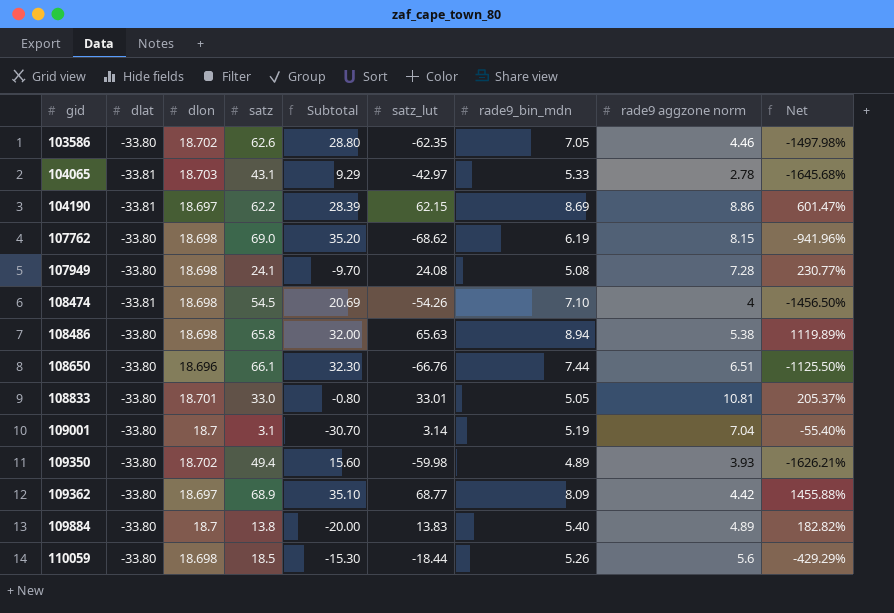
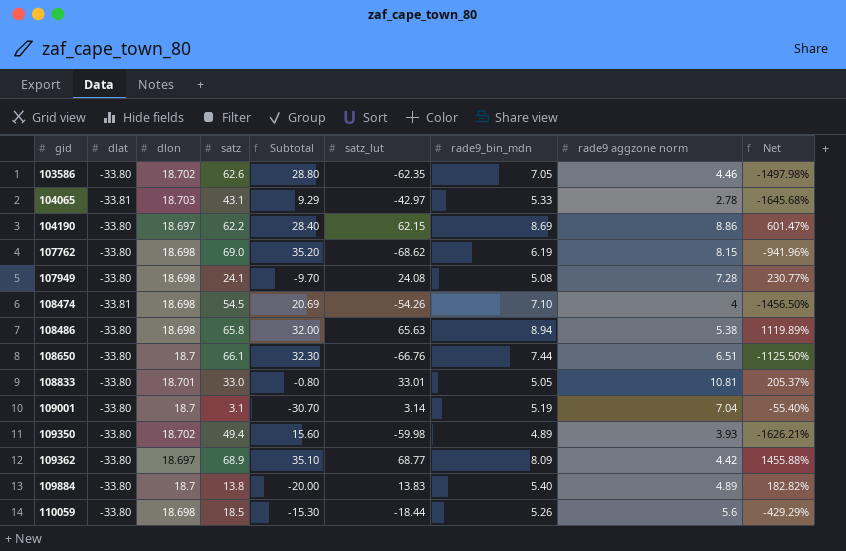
104190 | dlat: -33.81 -> -33.80
104190 | Subtotal: 28.39 -> 28.40
108650 | dlon: 18.696 -> 18.7

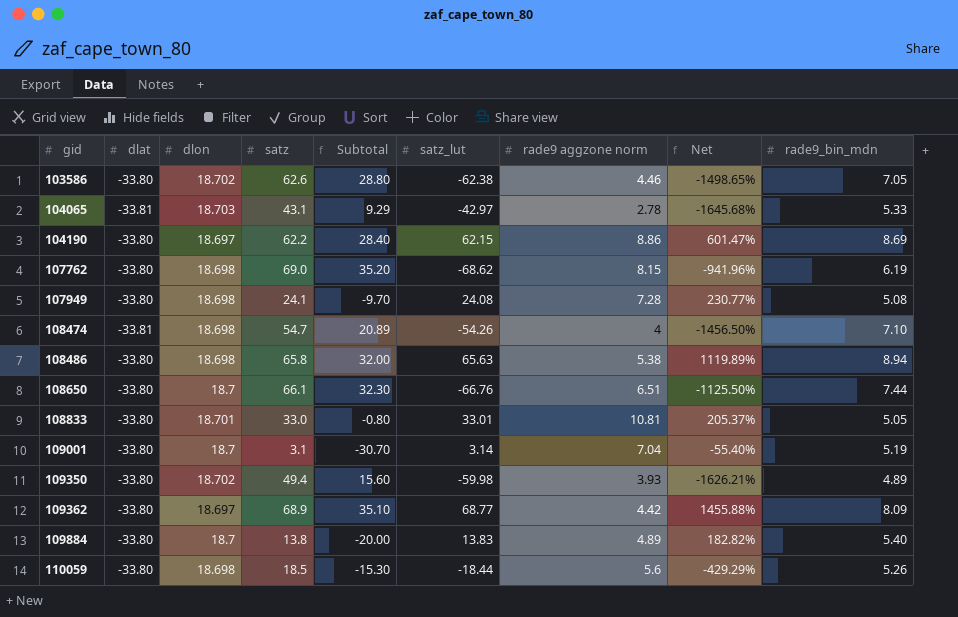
column rade9_bin_mdn | position: 7 -> 9
103586 | satz_lut: -62.35 -> -62.38
103586 | Net: -1497.98% -> -1498.65%
108474 | satz: 54.5 -> 54.7
108474 | Subtotal: 20.69 -> 20.89

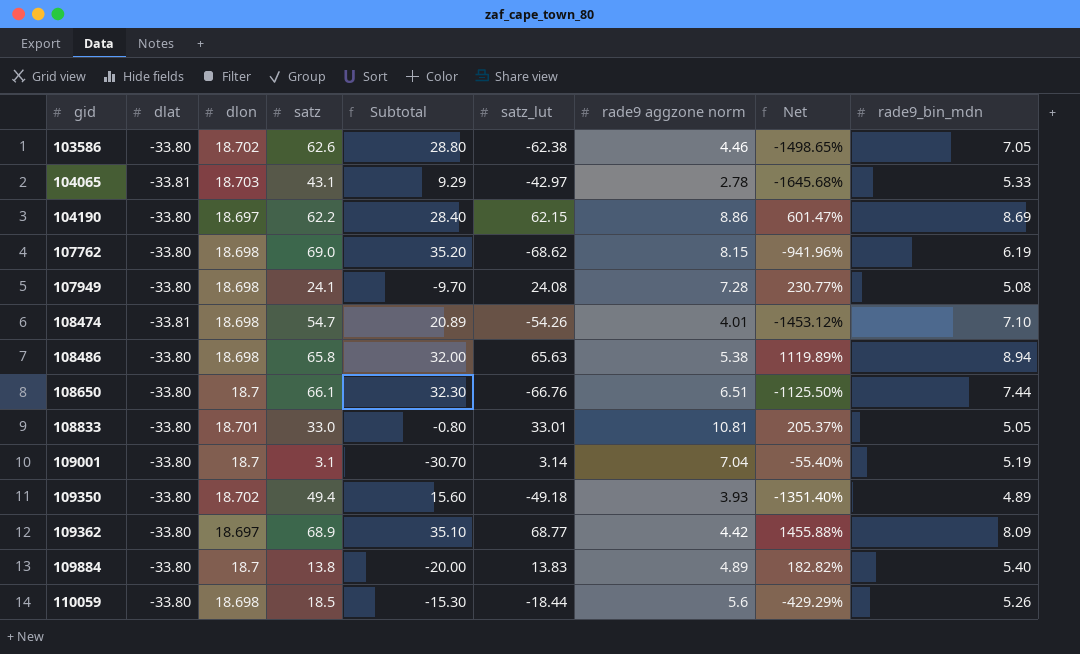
108474 | rade9 aggzone norm: 4 -> 4.01
108474 | Net: -1456.50% -> -1453.12%
109350 | satz_lut: -59.98 -> -49.18
109350 | Net: -1626.21% -> -1351.40%

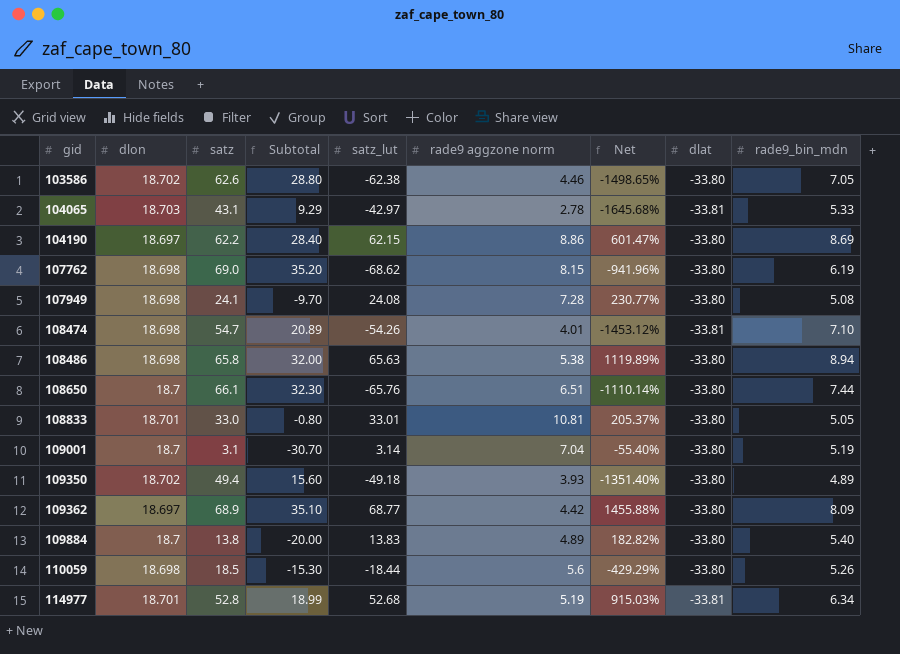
column dlat | position: 2 -> 8
108650 | satz_lut: -66.76 -> -65.76
108650 | Net: -1125.50% -> -1110.14%
row 114977: none -> 18.701 | 52.8 | 18.99 | 52.68 | 5.19 | 915.03% | -33.81 | 6.34

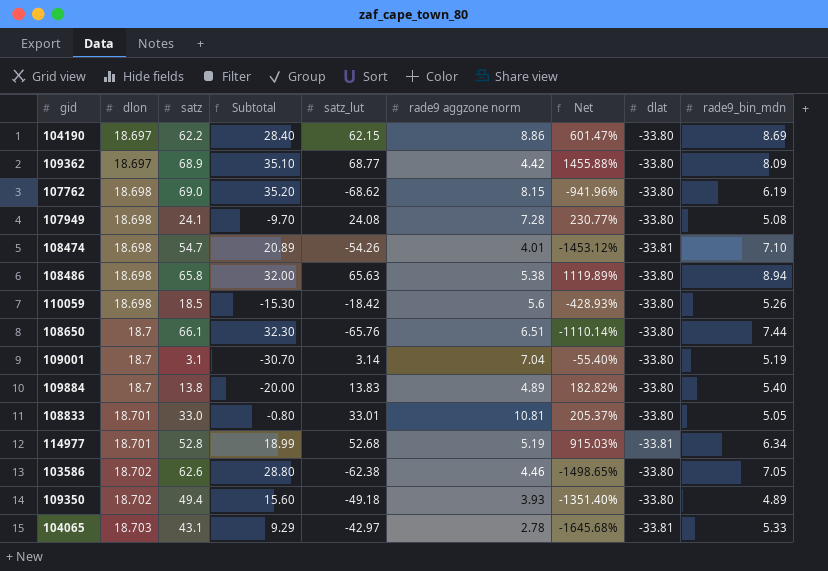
row order: gid ascending -> dlon ascending
110059 | satz_lut: -18.44 -> -18.42
110059 | Net: -429.29% -> -428.93%

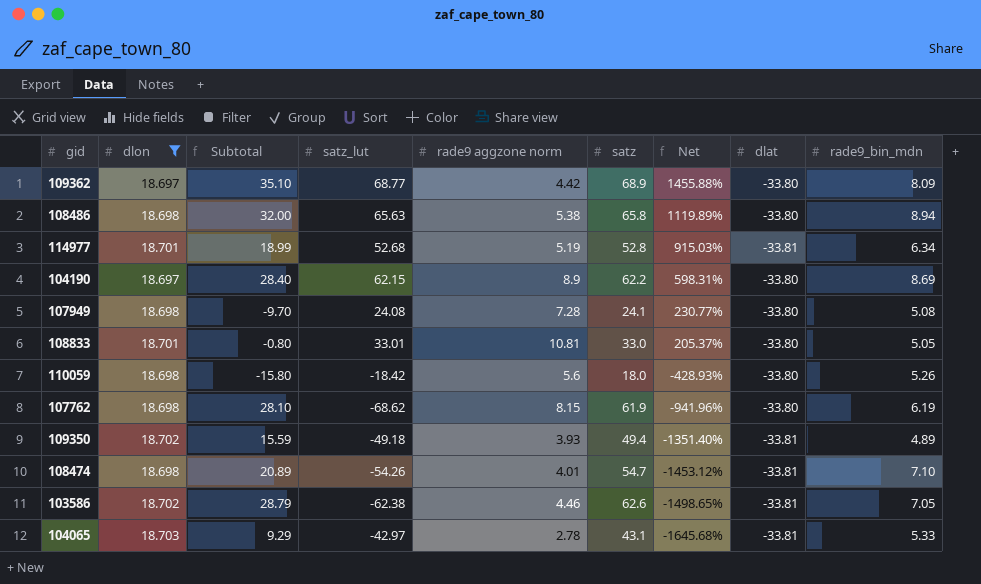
filter: none -> dlon != 18.7
row order: dlon ascending -> Net descending
column satz | position: 3 -> 6
104190 | rade9 aggzone norm: 8.86 -> 8.9
104190 | Net: 601.47% -> 598.31%
110059 | Subtotal: -15.30 -> -15.80
110059 | satz: 18.5 -> 18.0
107762 | Subtotal: 35.20 -> 28.10
107762 | satz: 69.0 -> 61.9
109350 | Subtotal: 15.60 -> 15.59
109350 | dlat: -33.80 -> -33.81
103586 | Subtotal: 28.80 -> 28.79
103586 | dlat: -33.80 -> -33.81

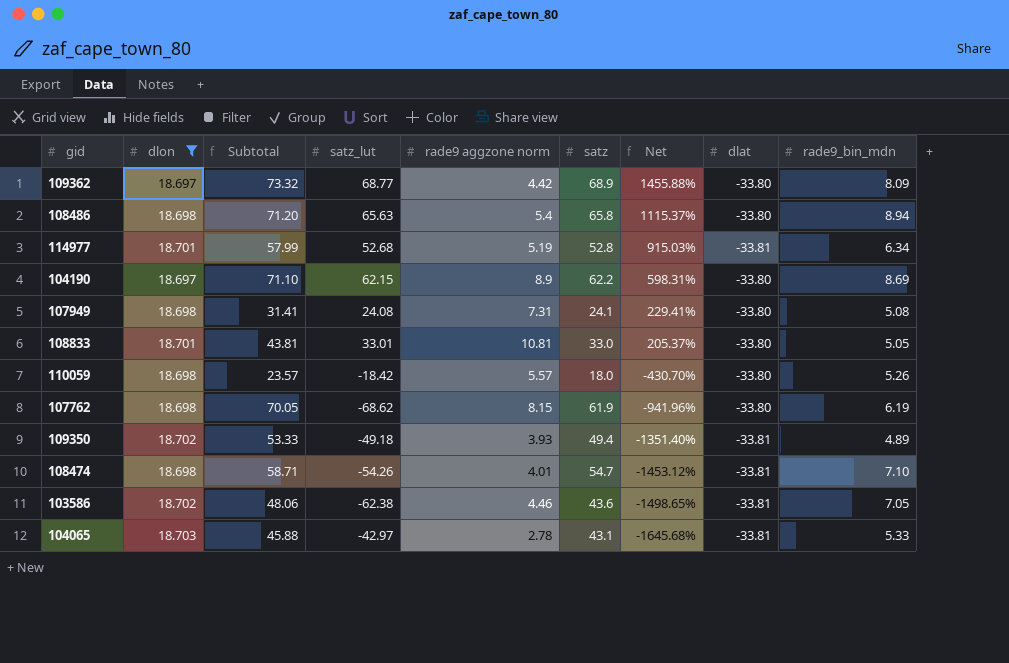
column Subtotal | formula: [satz] + [dlat] -> [rade9 aggzone norm] + [satz]
108486 | rade9 aggzone norm: 5.38 -> 5.4
108486 | Net: 1119.89% -> 1115.37%
107949 | rade9 aggzone norm: 7.28 -> 7.31
107949 | Net: 230.77% -> 229.41%
110059 | rade9 aggzone norm: 5.6 -> 5.57
110059 | Net: -428.93% -> -430.70%
103586 | satz: 62.6 -> 43.6

